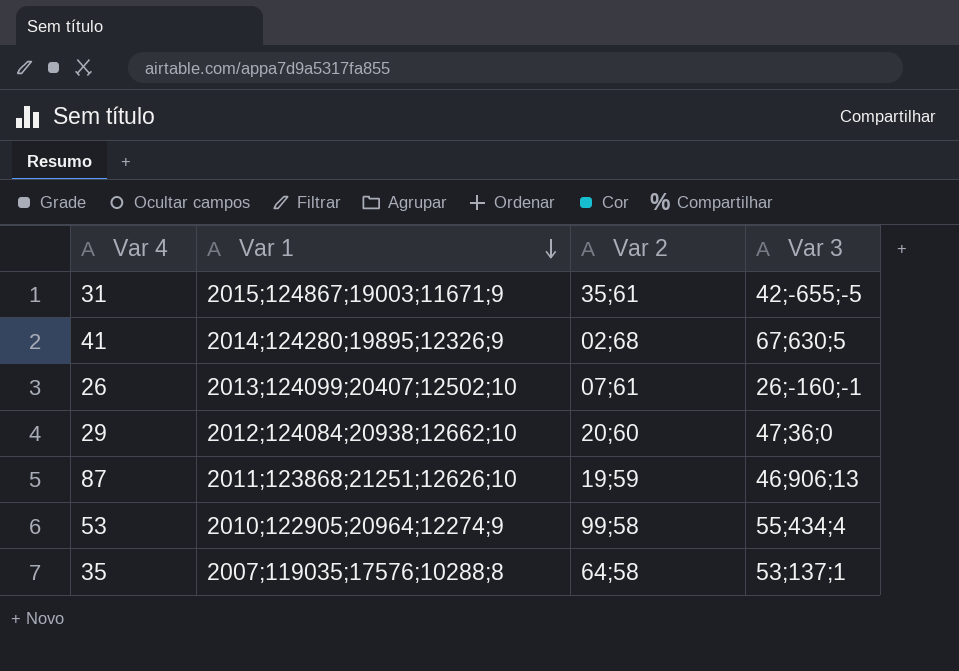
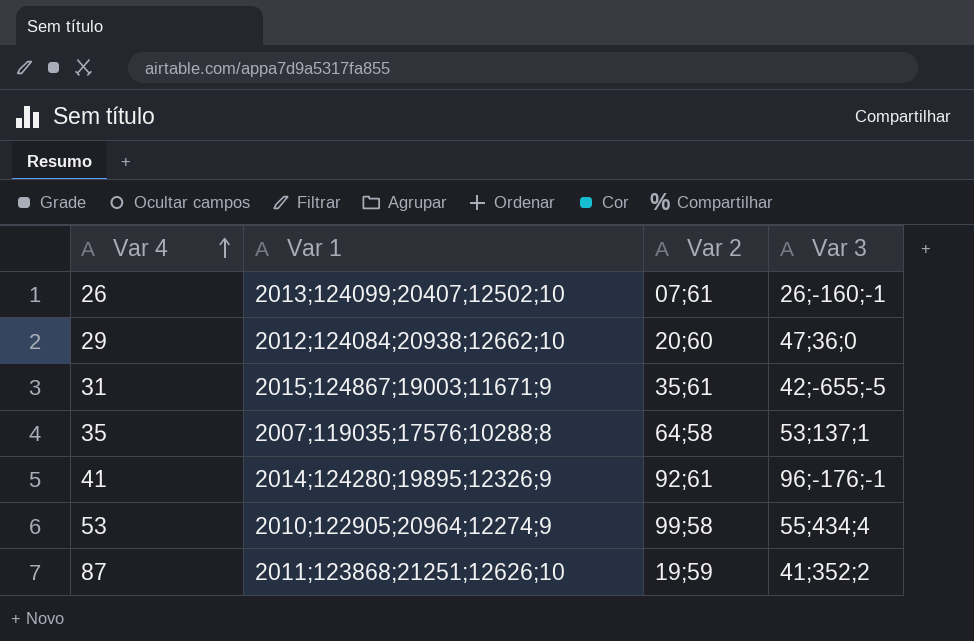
row order: Var 1 descending -> Var 4 ascending
41 | Var 2: 02;68 -> 92;61
41 | Var 3: 67;630;5 -> 96;-176;-1
87 | Var 3: 46;906;13 -> 41;352;2

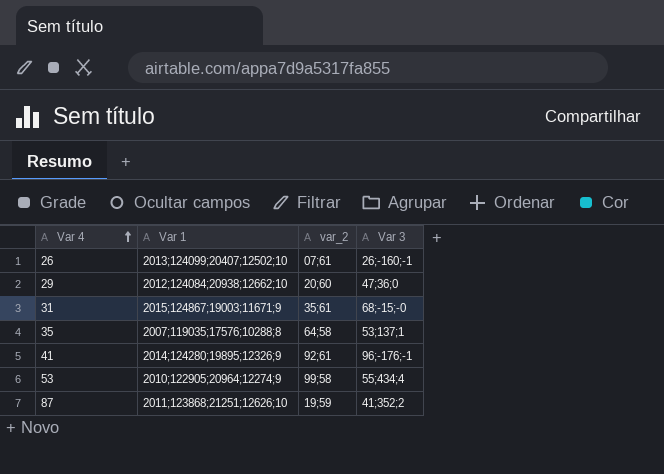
column name: Var 2 -> var_2
31 | Var 3: 42;-655;-5 -> 68;-15;-0

